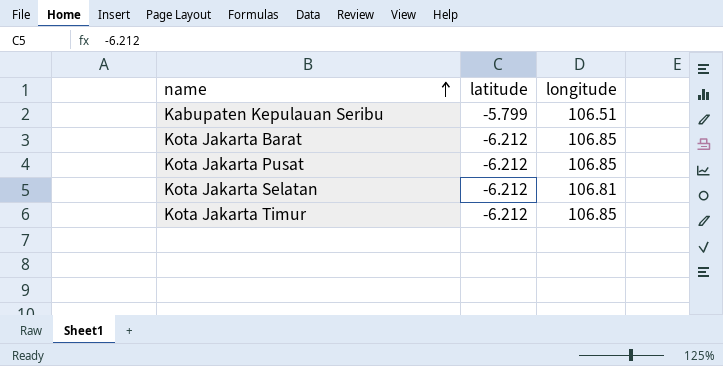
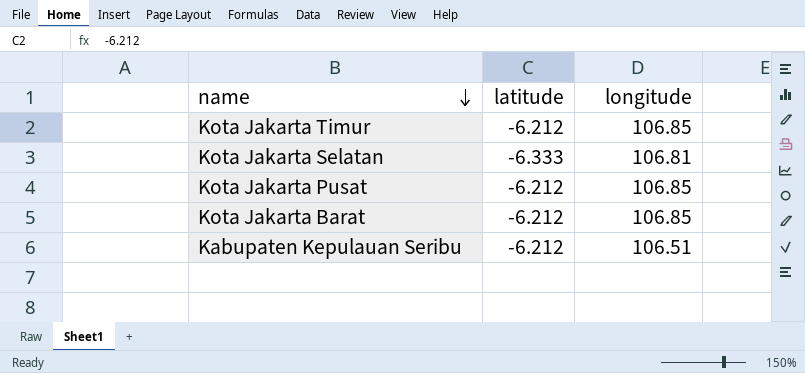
row order: name ascending -> name descending
Kota Jakarta Selatan | latitude: -6.212 -> -6.333
Kabupaten Kepulauan Seribu | latitude: -5.799 -> -6.212

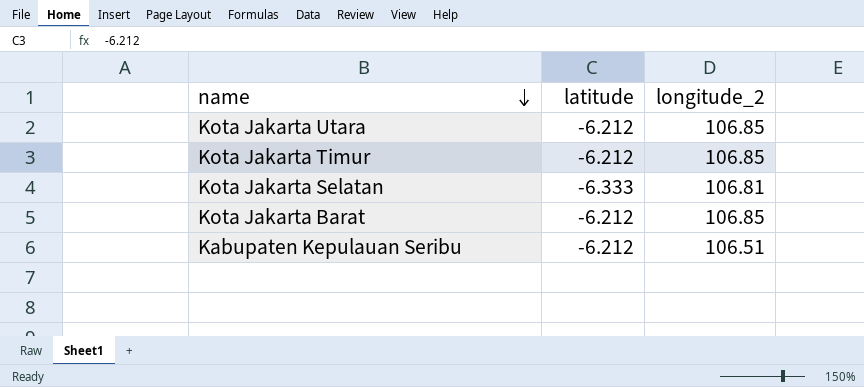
column name: longitude -> longitude_2
row Kota Jakarta Pusat: -6.212 | 106.85 -> none
row Kota Jakarta Utara: none -> -6.212 | 106.85

